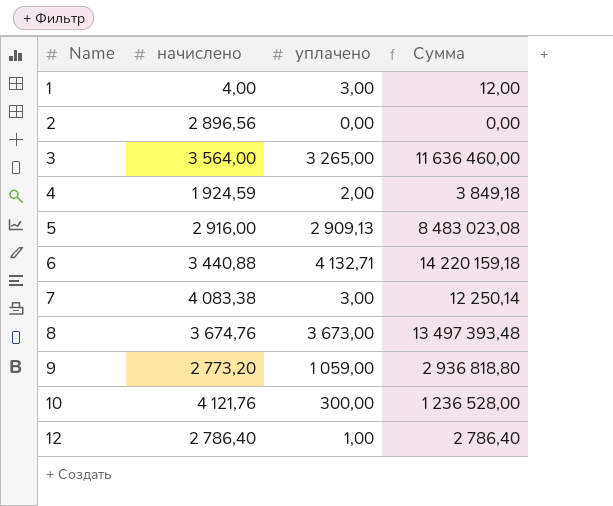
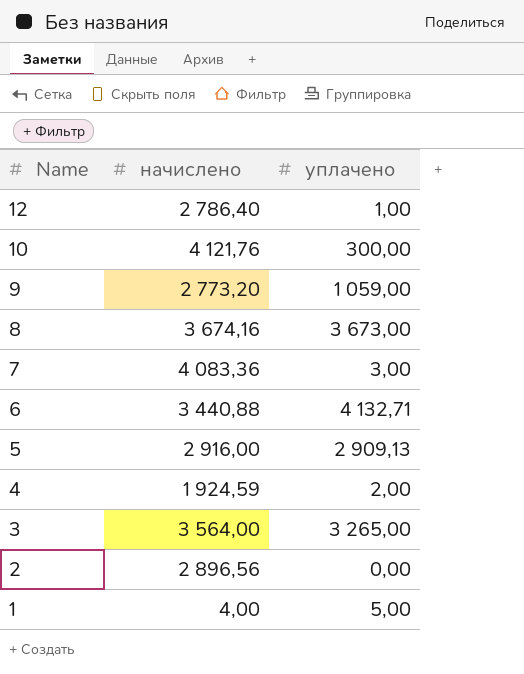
row order: Name ascending -> Name descending
column Сумма | formula: [начислено] * [уплачено] -> none
8 | начислено: 3 674,76 -> 3 674,16
7 | начислено: 4 083,38 -> 4 083,36
1 | уплачено: 3,00 -> 5,00

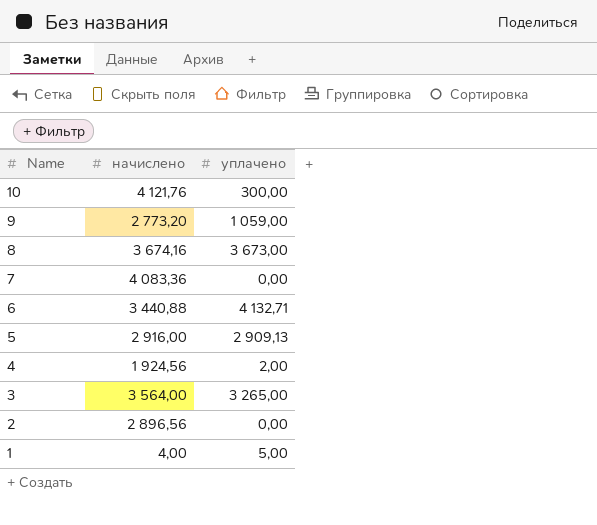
row 12: 2 786,40 | 1,00 -> none
7 | уплачено: 3,00 -> 0,00
4 | начислено: 1 924,59 -> 1 924,56

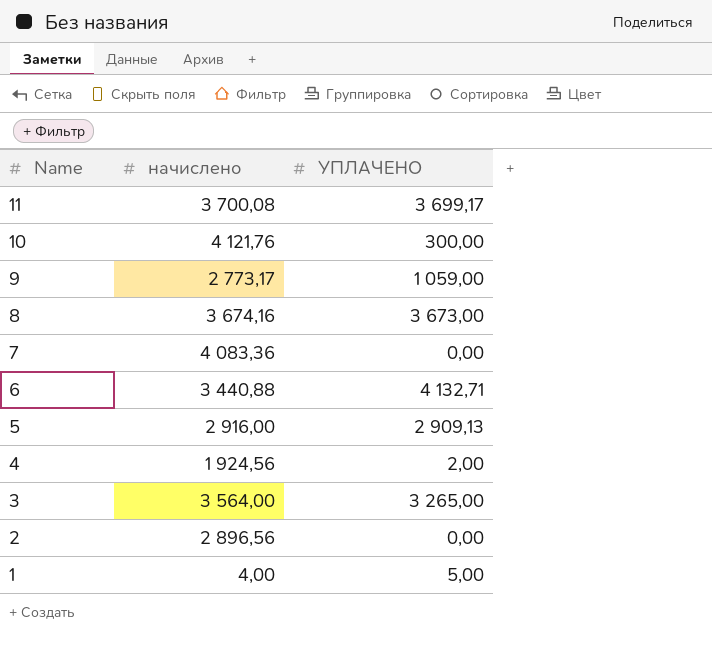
column name: уплачено -> УПЛАЧЕНО
row 11: none -> 3 700,08 | 3 699,17
9 | начислено: 2 773,20 -> 2 773,17

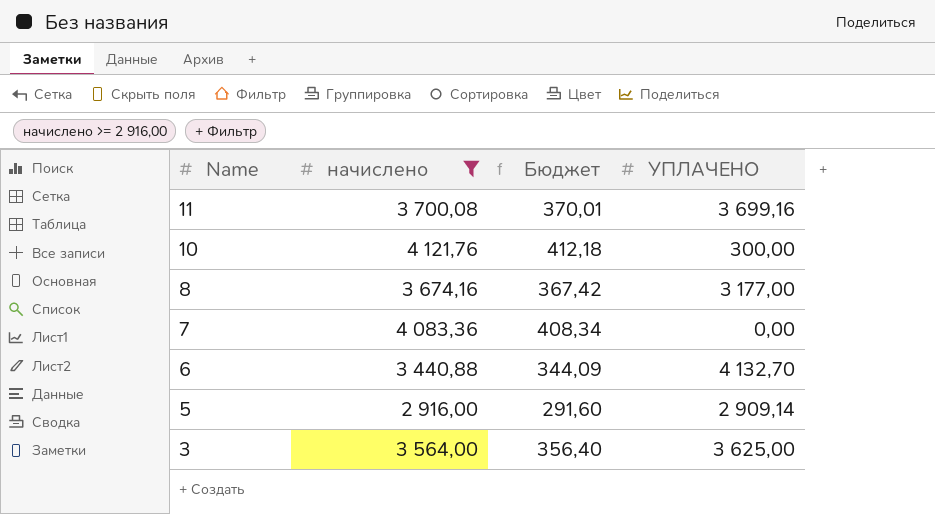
filter: none -> начислено >= 2 916,00
column Бюджет | formula: none -> [начислено] * 0,1
11 | УПЛАЧЕНО: 3 699,17 -> 3 699,16
8 | УПЛАЧЕНО: 3 673,00 -> 3 177,00
6 | УПЛАЧЕНО: 4 132,71 -> 4 132,70
5 | УПЛАЧЕНО: 2 909,13 -> 2 909,14
3 | УПЛАЧЕНО: 3 265,00 -> 3 625,00

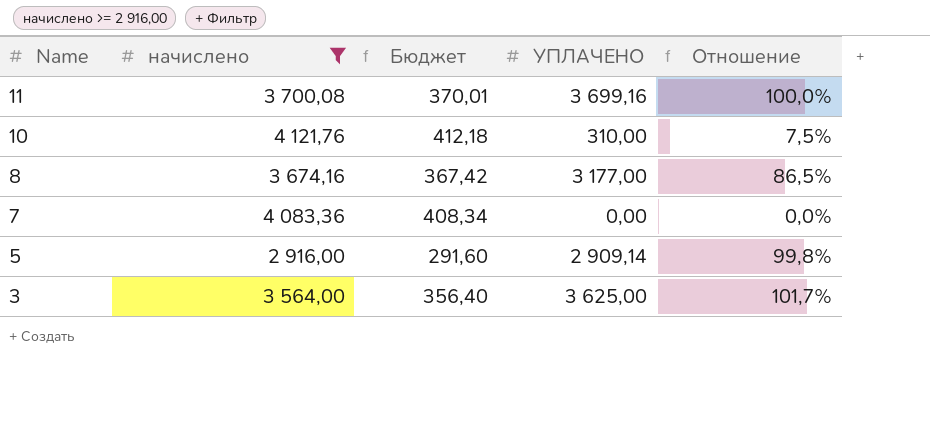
column Отношение | formula: none -> [УПЛАЧЕНО] / [начислено]
row 6: 3 440,88 | 344,09 | 4 132,70 -> none
10 | УПЛАЧЕНО: 300,00 -> 310,00

